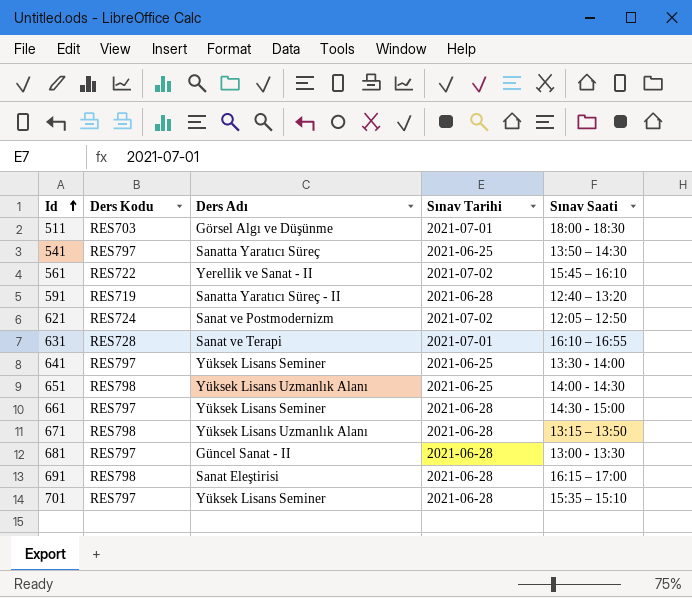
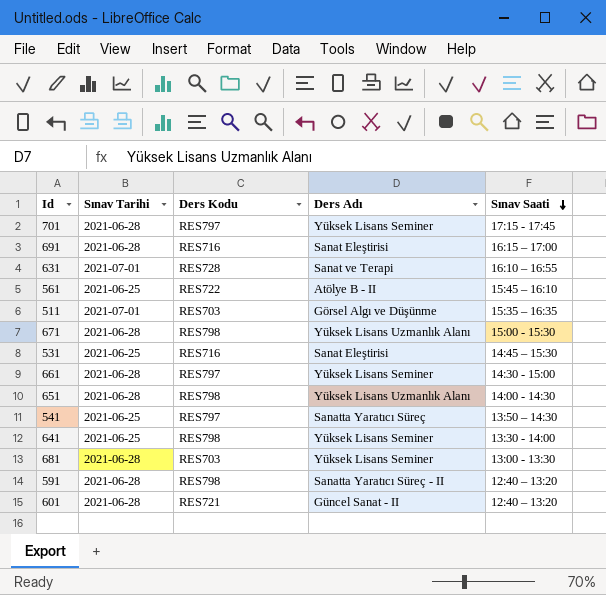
row order: Id ascending -> Sınav Saati descending
column Sınav Tarihi | position: 4 -> 2
row 621: RES724 | Sanat ve Postmodernizm | 2021-07-02 | 12:05 – 12:50 -> none
701 | Sınav Saati: 15:35 – 15:10 -> 17:15 - 17:45
691 | Ders Kodu: RES798 -> RES716
561 | Sınav Tarihi: 2021-07-02 -> 2021-06-25
561 | Ders Adı: Yerellik ve Sanat - II -> Atölye B - II
511 | Sınav Saati: 18:00 - 18:30 -> 15:35 – 16:35
671 | Sınav Saati: 13:15 – 13:50 -> 15:00 - 15:30
row 531: none -> 2021-06-25 | RES716 | Sanat Eleştirisi | 14:45 – 15:30
651 | Sınav Tarihi: 2021-06-25 -> 2021-06-28
641 | Ders Kodu: RES797 -> RES798
681 | Ders Kodu: RES797 -> RES703
681 | Ders Adı: Güncel Sanat - II -> Yüksek Lisans Seminer
591 | Ders Kodu: RES719 -> RES798
row 601: none -> 2021-06-28 | RES721 | Güncel Sanat - II | 12:40 – 13:20

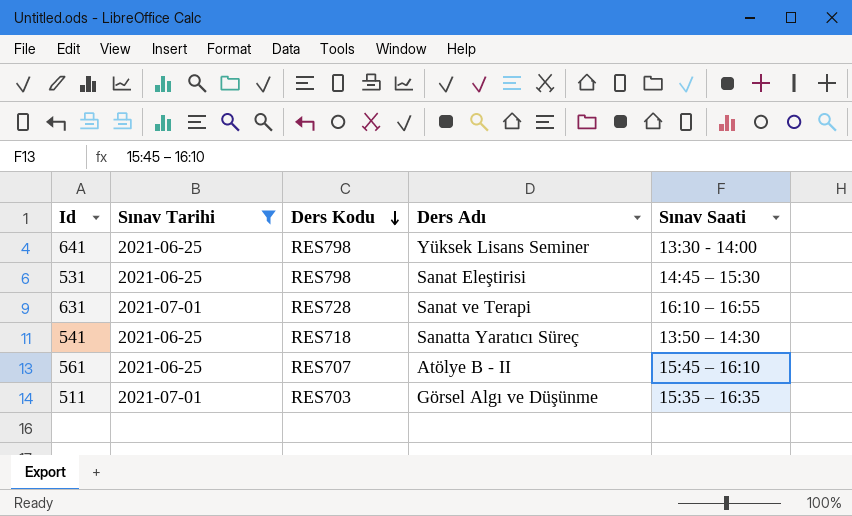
filter: none -> Sınav Tarihi != 2021-06-28
row order: Sınav Saati descending -> Ders Kodu descending
531 | Ders Kodu: RES716 -> RES798
541 | Ders Kodu: RES797 -> RES718
561 | Ders Kodu: RES722 -> RES707

